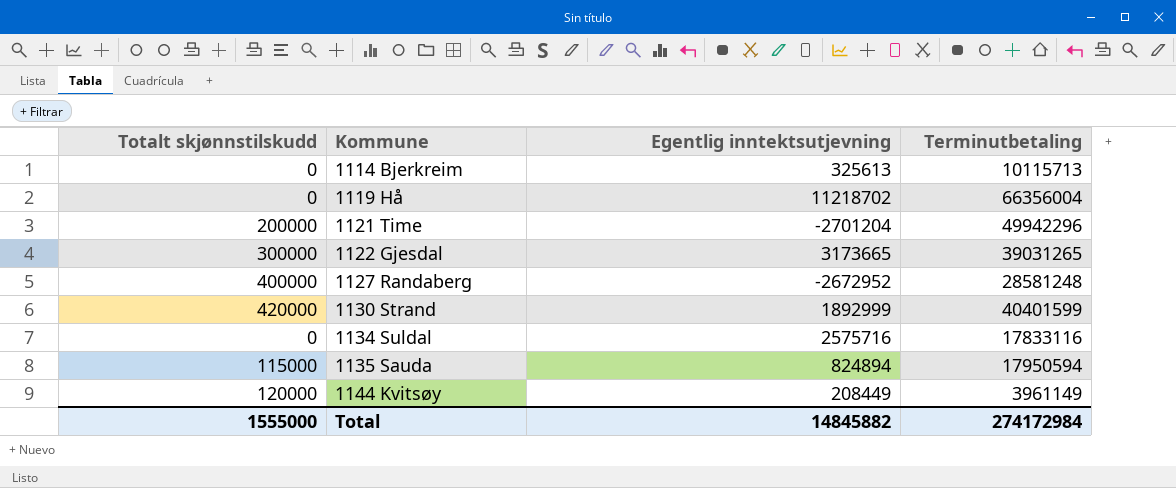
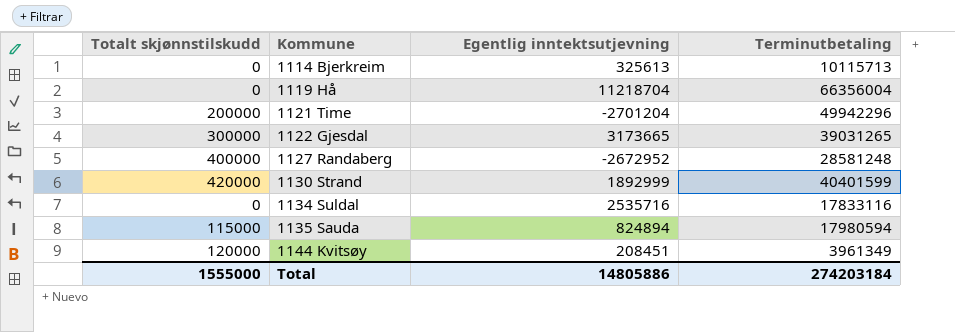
1119 Hå | Egentlig inntektsutjevning: 11218702 -> 11218704
1134 Suldal | Egentlig inntektsutjevning: 2575716 -> 2535716
1135 Sauda | Terminutbetaling: 17950594 -> 17980594
1144 Kvitsøy | Egentlig inntektsutjevning: 208449 -> 208451
1144 Kvitsøy | Terminutbetaling: 3961149 -> 3961349
Total | Egentlig inntektsutjevning: 14845882 -> 14805886
Total | Terminutbetaling: 274172984 -> 274203184

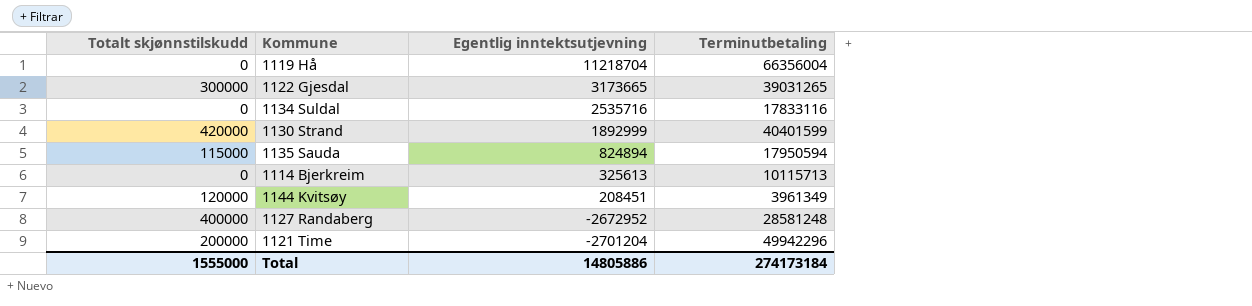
row order: Kommune ascending -> Egentlig inntektsutjevning descending
1135 Sauda | Terminutbetaling: 17980594 -> 17950594
Total | Terminutbetaling: 274203184 -> 274173184

